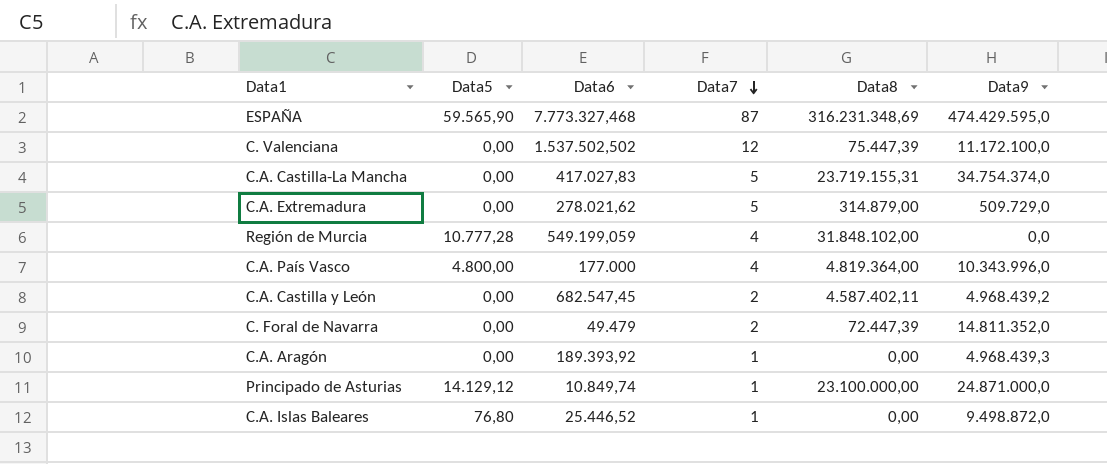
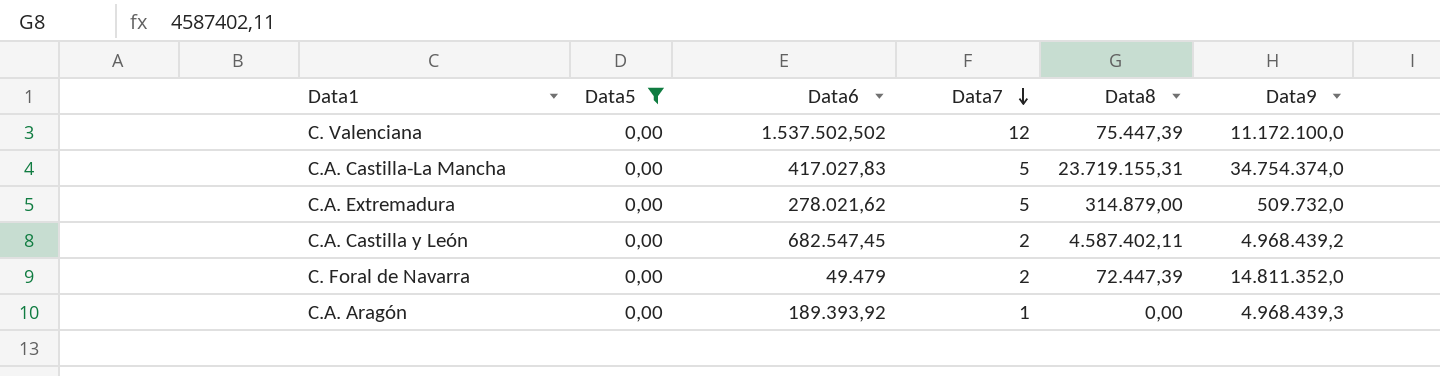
filter: none -> Data5 = 0,00
C.A. Extremadura | Data9: 509.729,0 -> 509.732,0

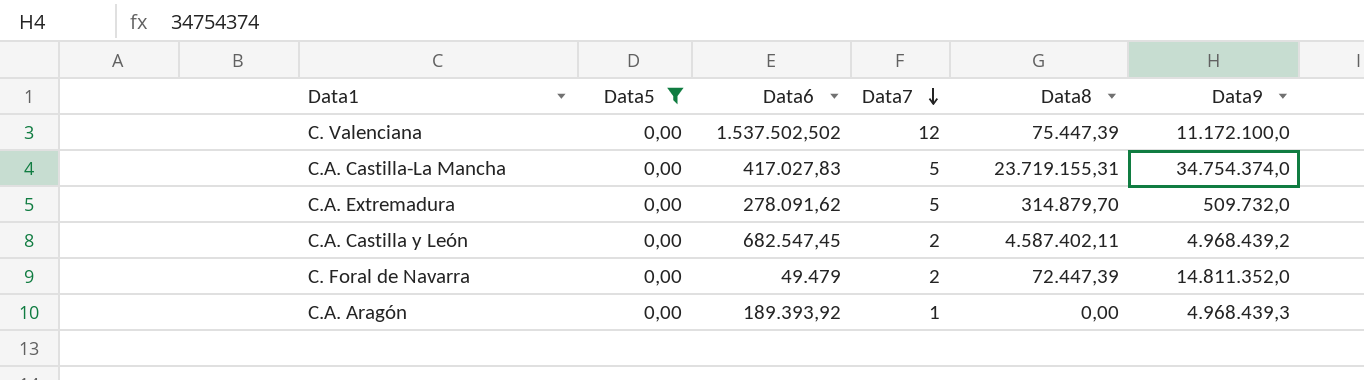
C.A. Extremadura | Data6: 278.021,62 -> 278.091,62
C.A. Extremadura | Data8: 314.879,00 -> 314.879,70

